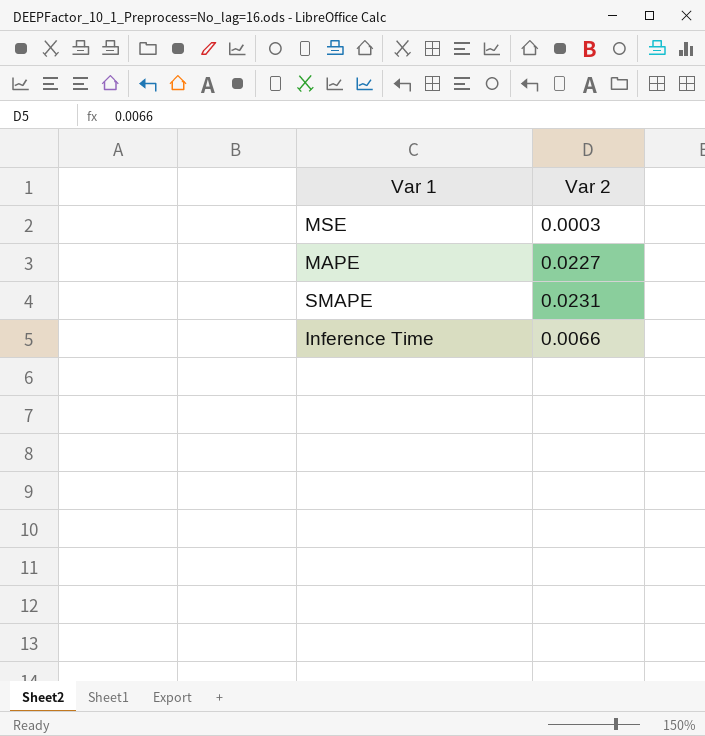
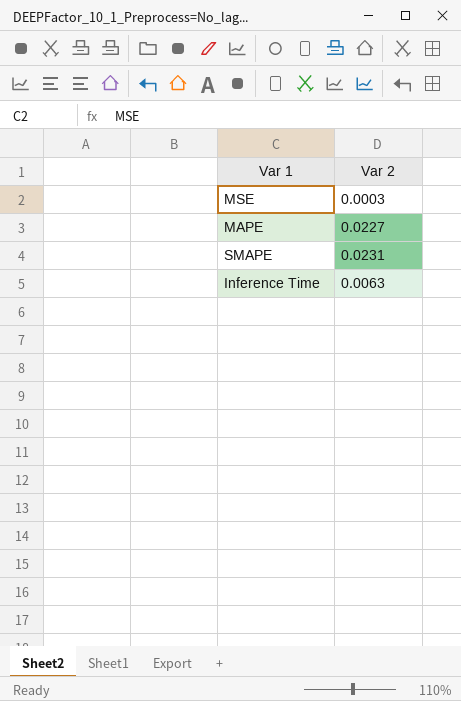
Inference Time | Var 2: 0.0066 -> 0.0063

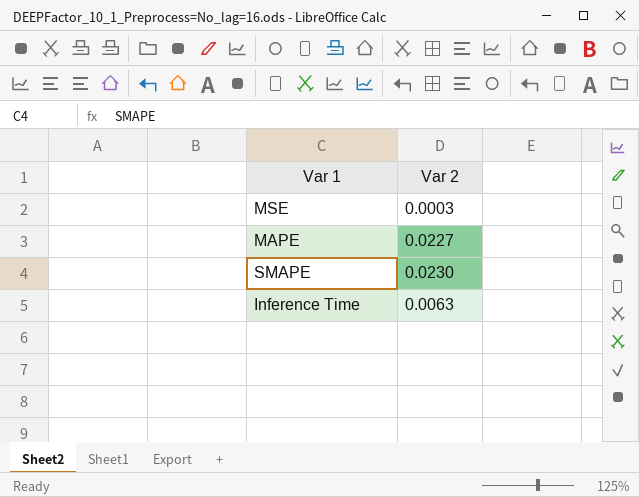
SMAPE | Var 2: 0.0231 -> 0.0230

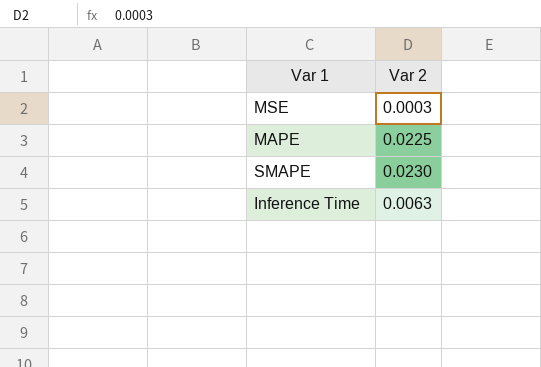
MAPE | Var 2: 0.0227 -> 0.0225

